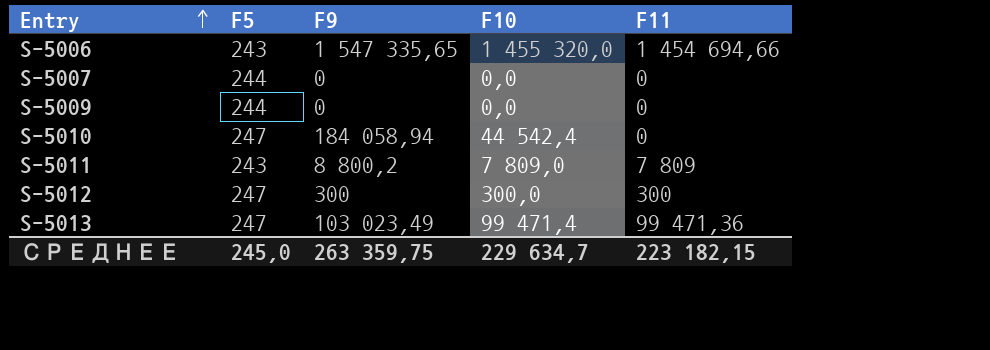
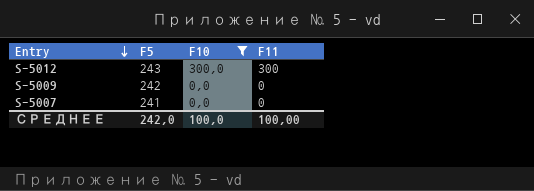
filter: none -> F10 <= 300,0
row order: Entry ascending -> Entry descending
column F9 | position: 3 -> none
S-5012 | F5: 247 -> 243
S-5009 | F5: 244 -> 242
S-5007 | F5: 244 -> 241
СРЕДНЕЕ | F5: 245,0 -> 242,0
СРЕДНЕЕ | F10: 229 634,7 -> 100,0
СРЕДНЕЕ | F11: 223 182,15 -> 100,00

